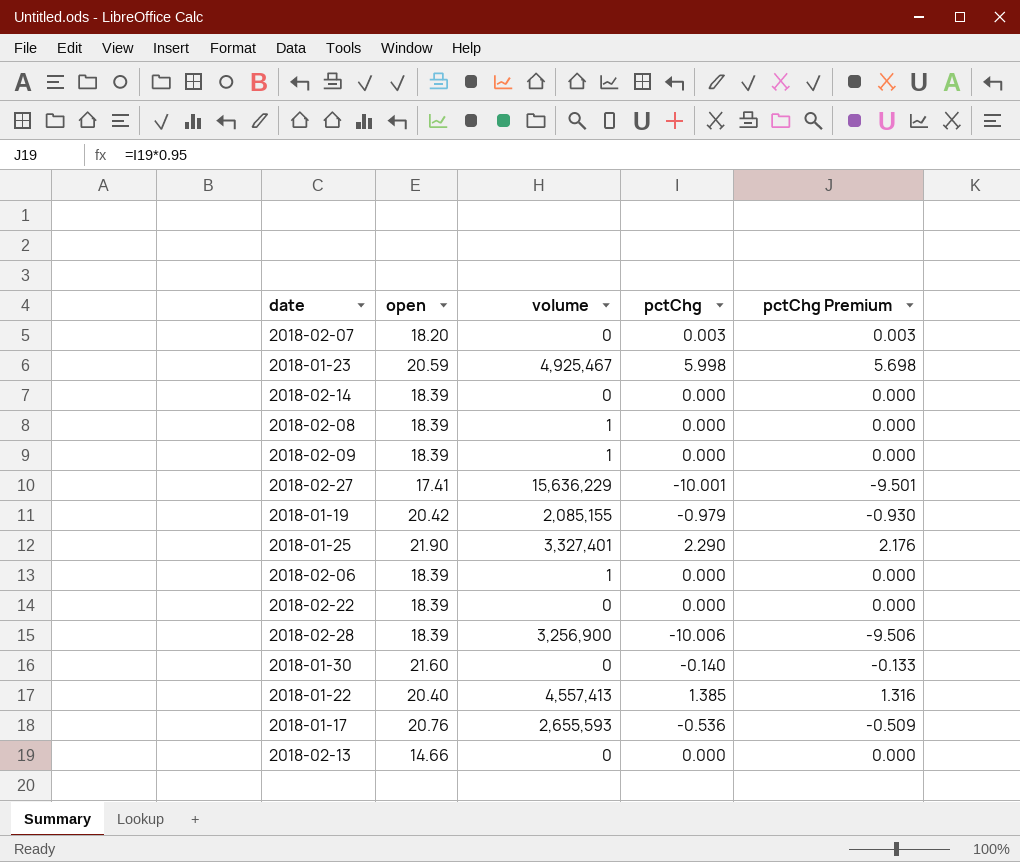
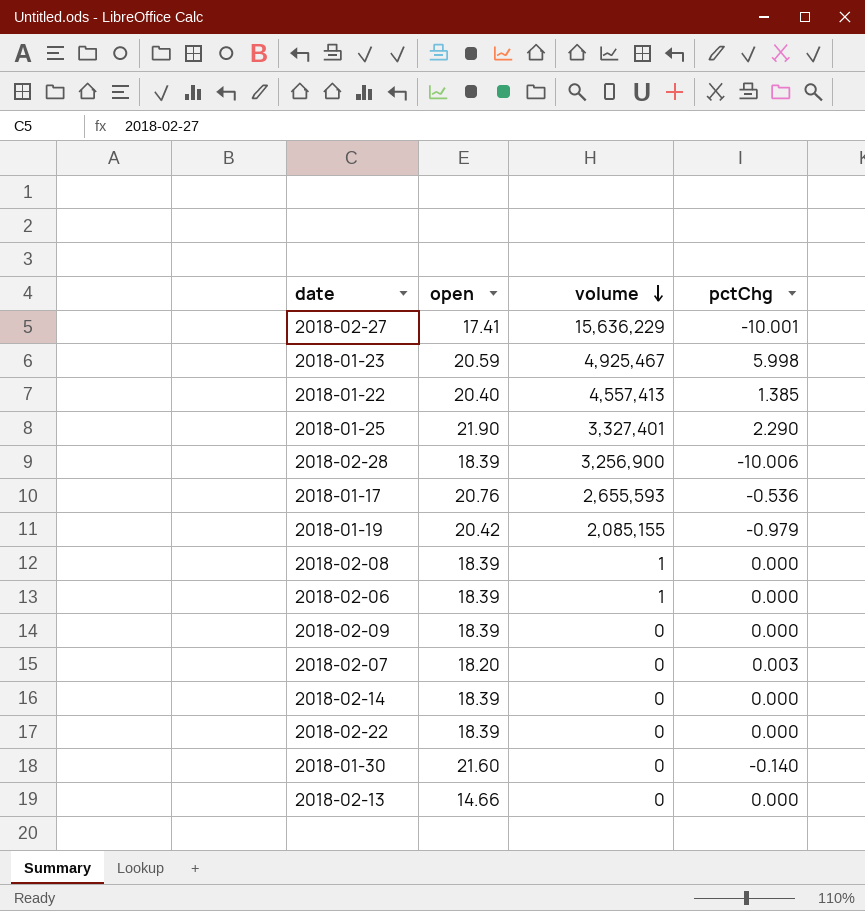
row order: none -> volume descending
column pctChg Premium | formula: [pctChg] * 0.95 -> none
2018-02-09 | volume: 1 -> 0

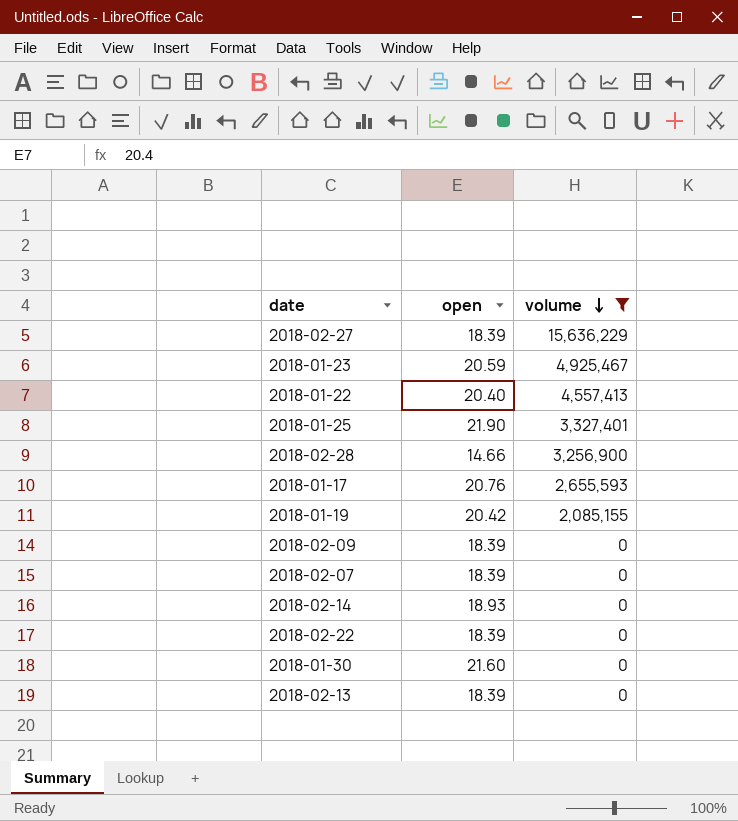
filter: none -> volume != 1
column pctChg | position: 4 -> none
2018-02-27 | open: 17.41 -> 18.39
2018-02-28 | open: 18.39 -> 14.66
2018-02-07 | open: 18.20 -> 18.39
2018-02-14 | open: 18.39 -> 18.93
2018-02-13 | open: 14.66 -> 18.39

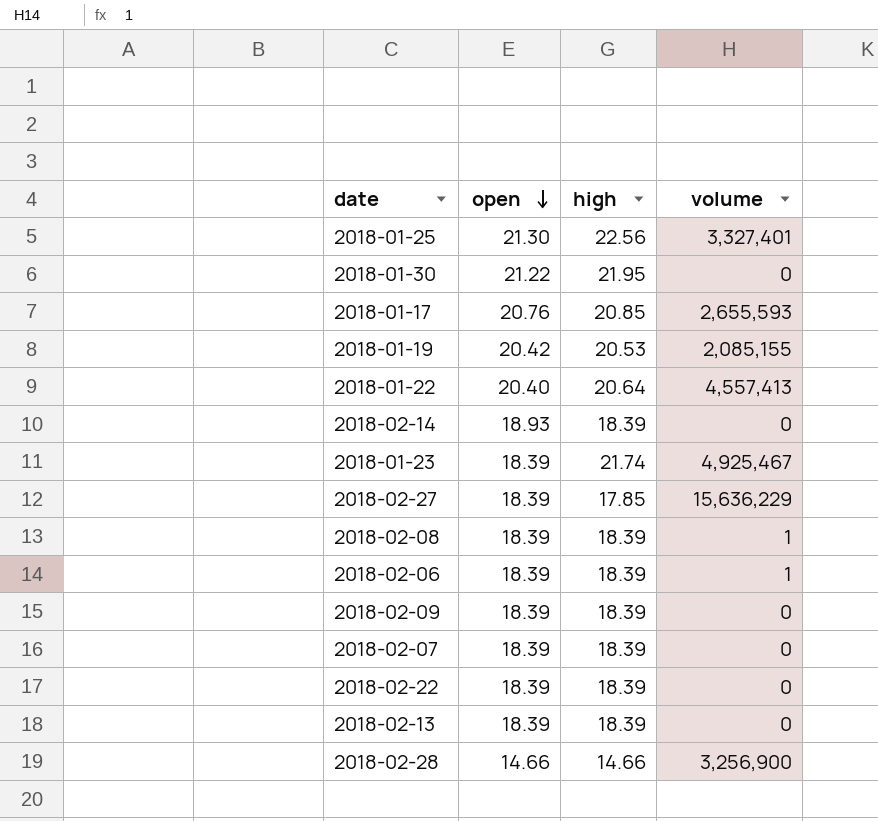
filter: volume != 1 -> none
row order: volume descending -> open descending
column high | position: none -> 3
2018-01-25 | open: 21.90 -> 21.30
2018-01-30 | open: 21.60 -> 21.22
2018-01-23 | open: 20.59 -> 18.39

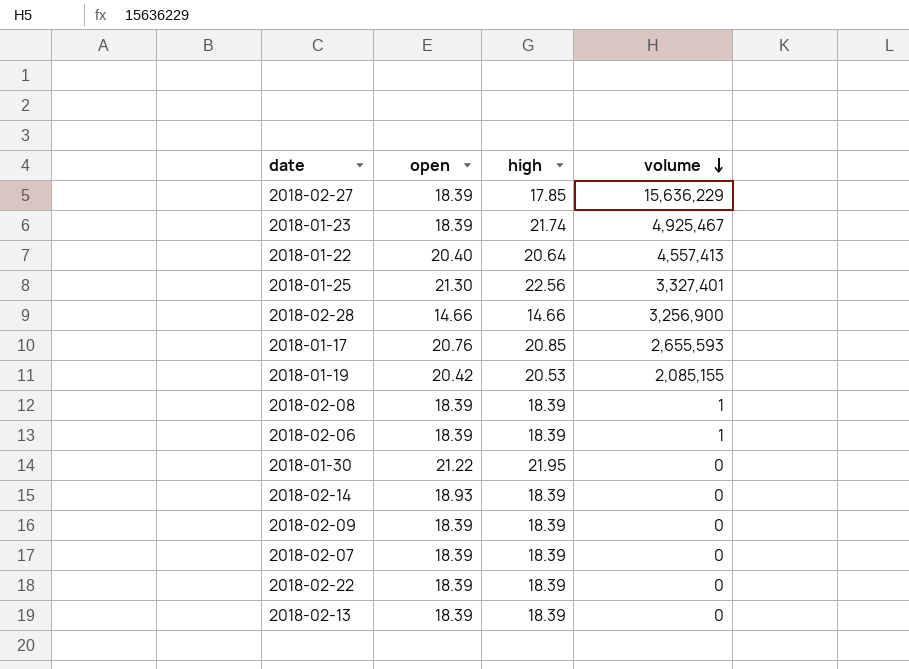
row order: open descending -> volume descending

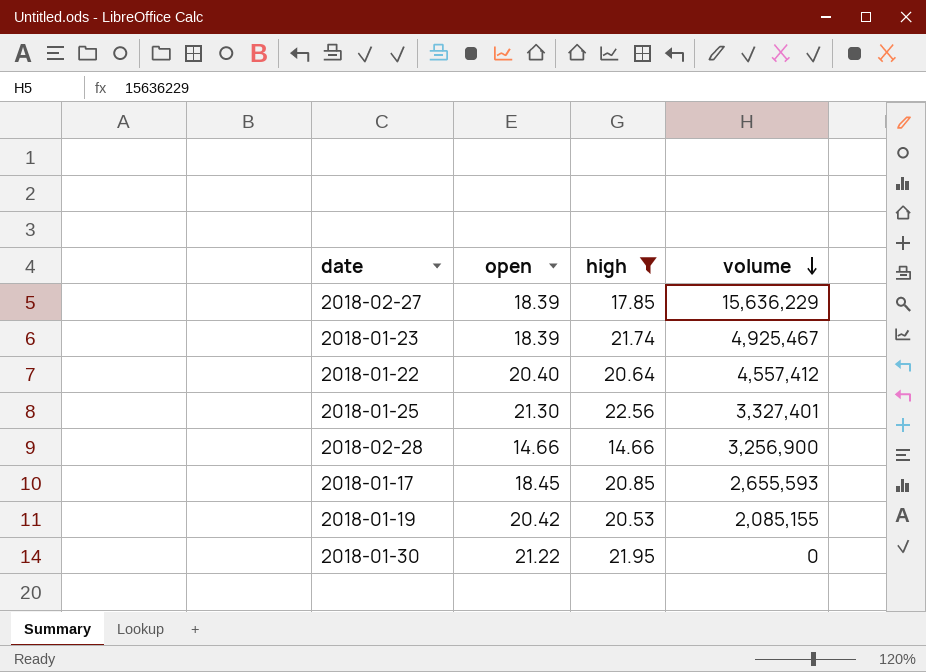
filter: none -> high != 18.39
2018-01-22 | volume: 4,557,413 -> 4,557,412
2018-01-17 | open: 20.76 -> 18.45

